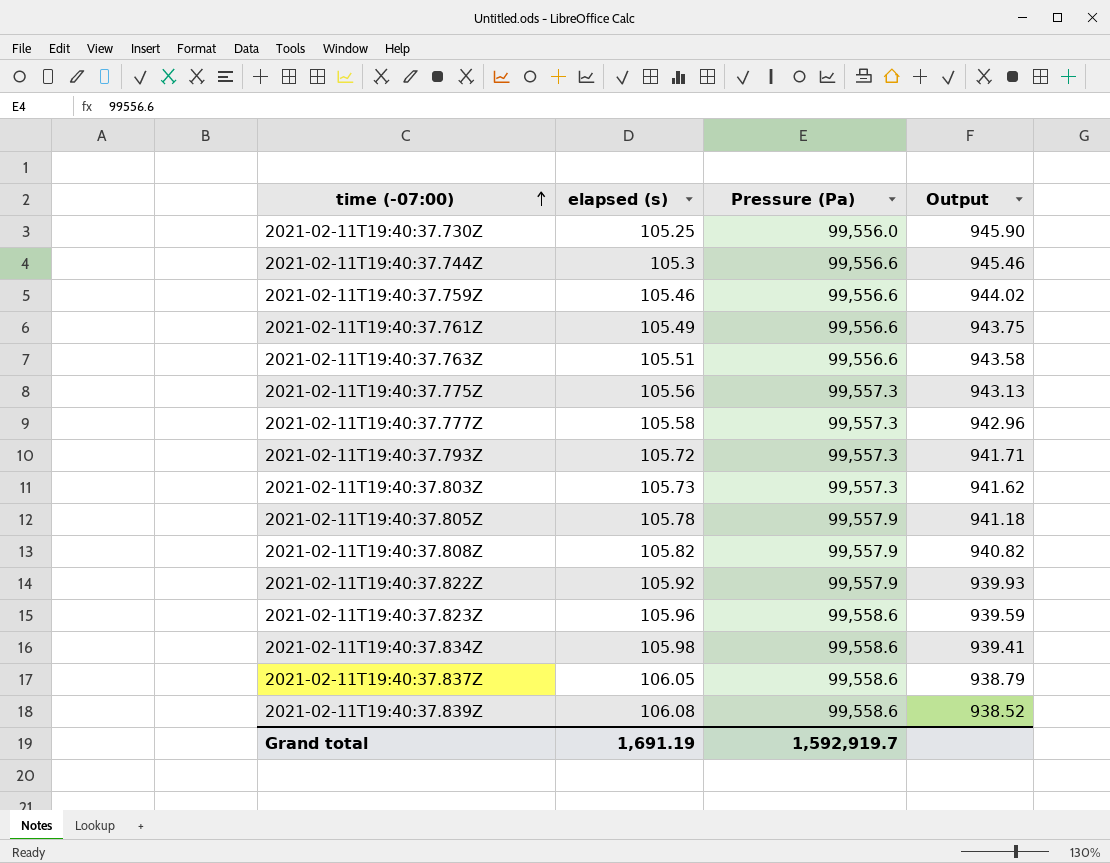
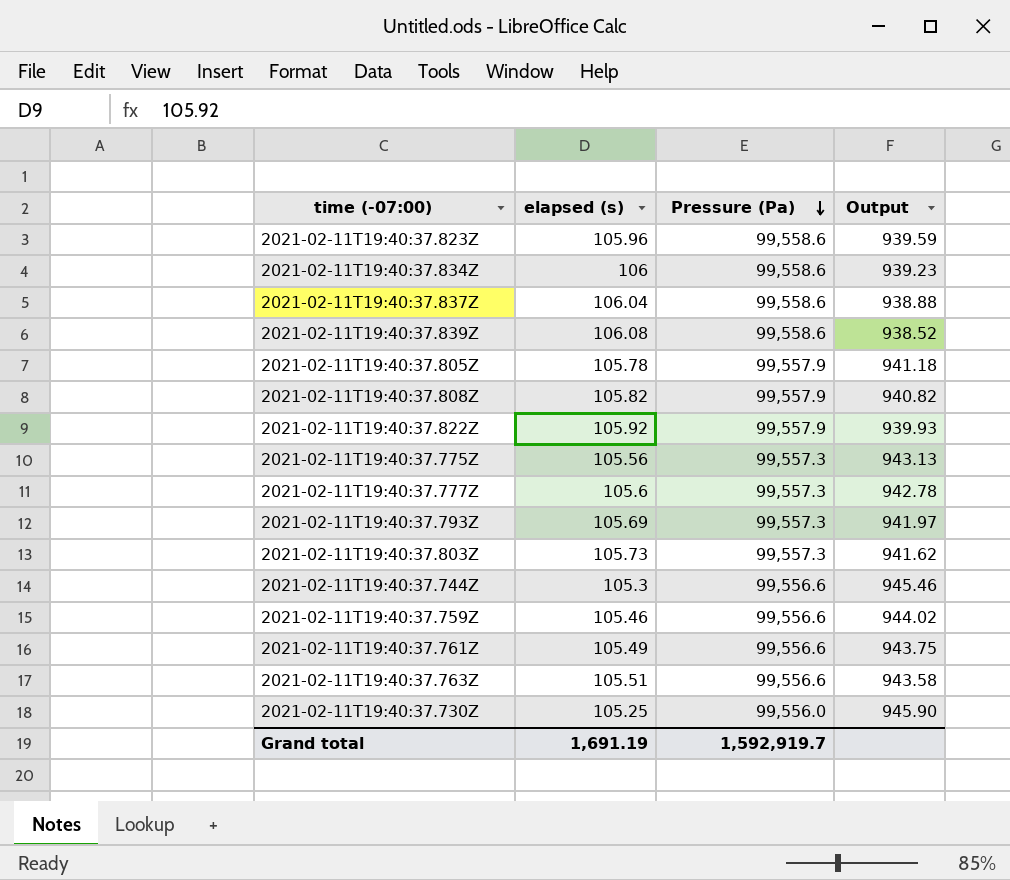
row order: time (-07:00) ascending -> Pressure (Pa) descending
2021-02-11T19:40:37.834Z | elapsed (s): 105.98 -> 106
2021-02-11T19:40:37.834Z | Output: 939.41 -> 939.23
2021-02-11T19:40:37.837Z | elapsed (s): 106.05 -> 106.04
2021-02-11T19:40:37.837Z | Output: 938.79 -> 938.88
2021-02-11T19:40:37.777Z | elapsed (s): 105.58 -> 105.6
2021-02-11T19:40:37.777Z | Output: 942.96 -> 942.78
2021-02-11T19:40:37.793Z | elapsed (s): 105.72 -> 105.69
2021-02-11T19:40:37.793Z | Output: 941.71 -> 941.97

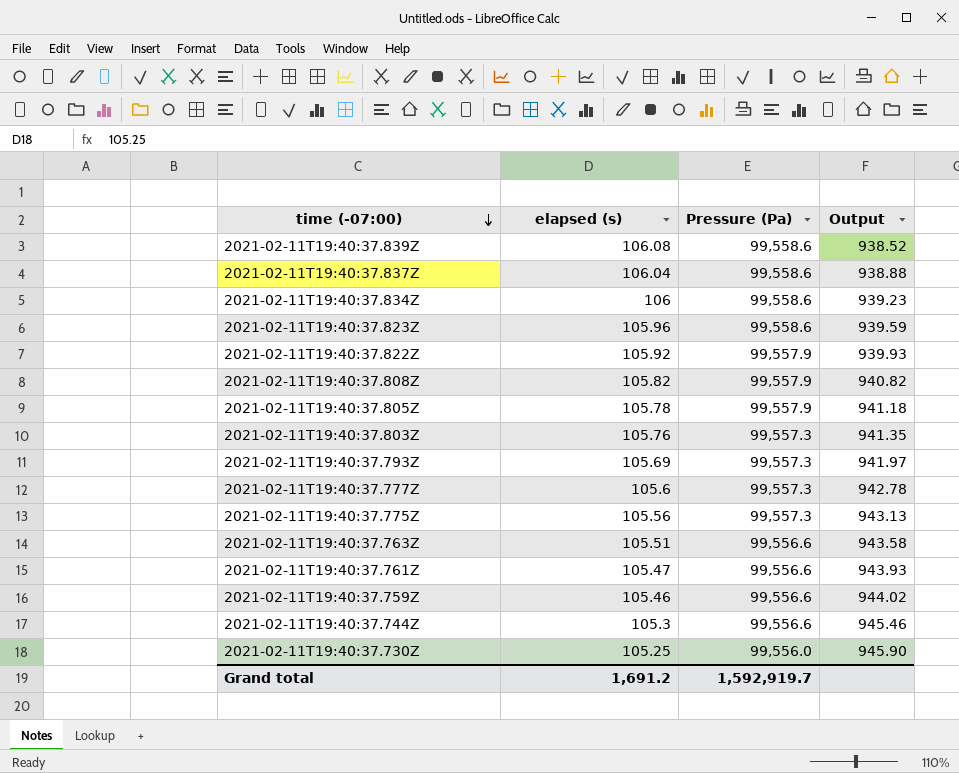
row order: Pressure (Pa) descending -> time (-07:00) descending
2021-02-11T19:40:37.803Z | elapsed (s): 105.73 -> 105.76
2021-02-11T19:40:37.803Z | Output: 941.62 -> 941.35
2021-02-11T19:40:37.761Z | elapsed (s): 105.49 -> 105.47
2021-02-11T19:40:37.761Z | Output: 943.75 -> 943.93
Grand total | elapsed (s): 1,691.19 -> 1,691.2

